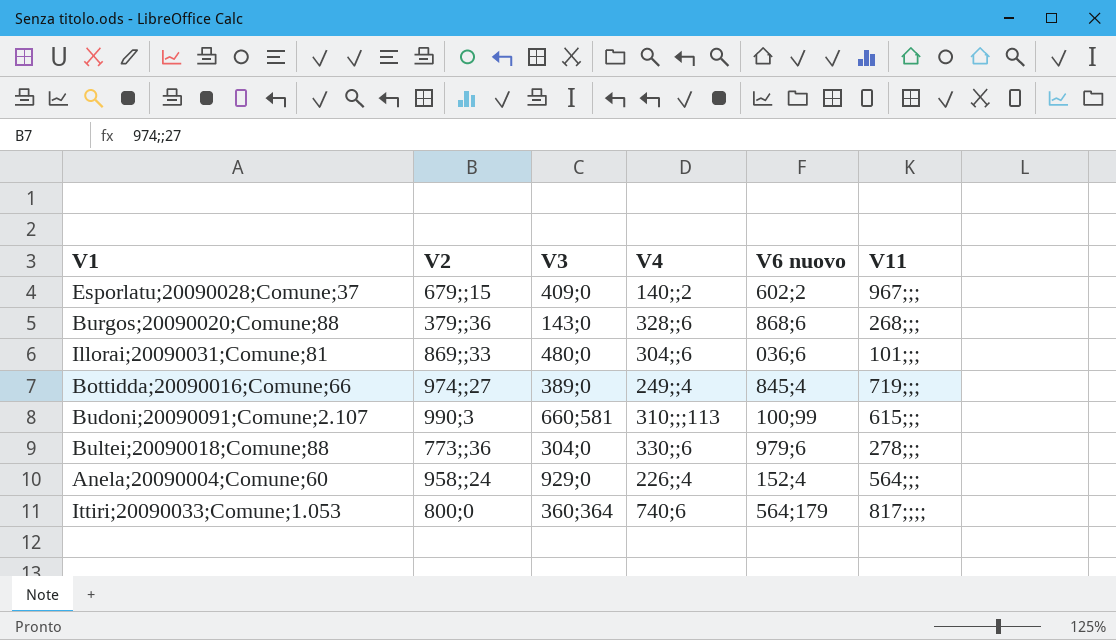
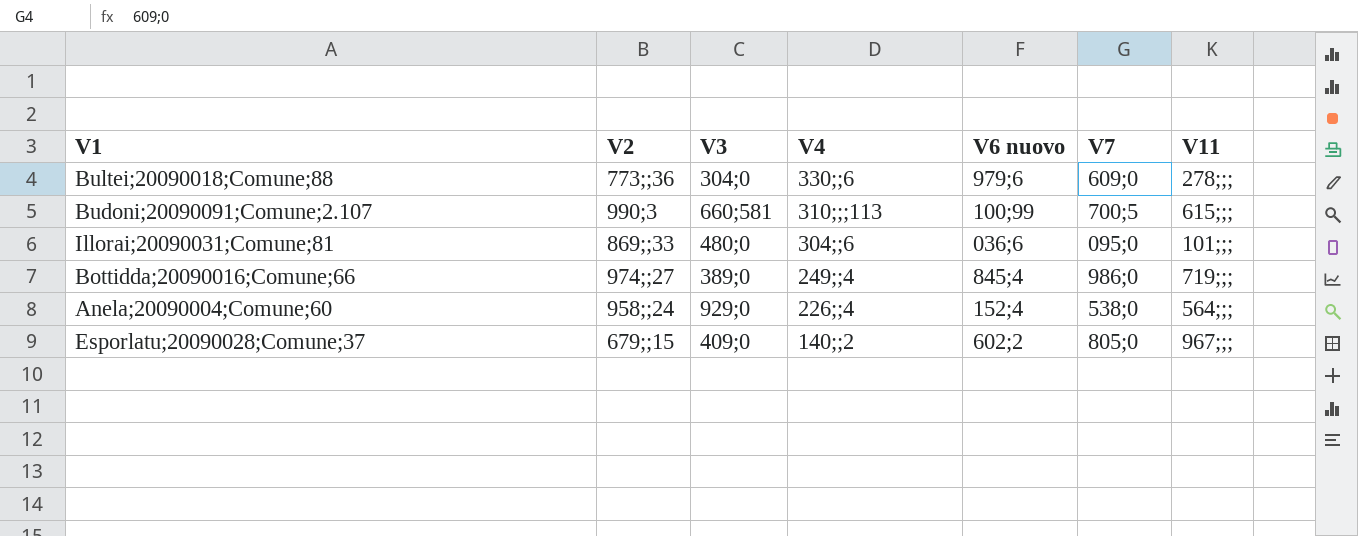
row order: none -> V4 descending
column V7 | position: none -> 6
row Burgos;20090020;Comune;88: 379;;36 | 143;0 | 328;;6 | 868;6 | 268;;; -> none
row Ittiri;20090033;Comune;1.053: 800;0 | 360;364 | 740;6 | 564;179 | 817;;;; -> none

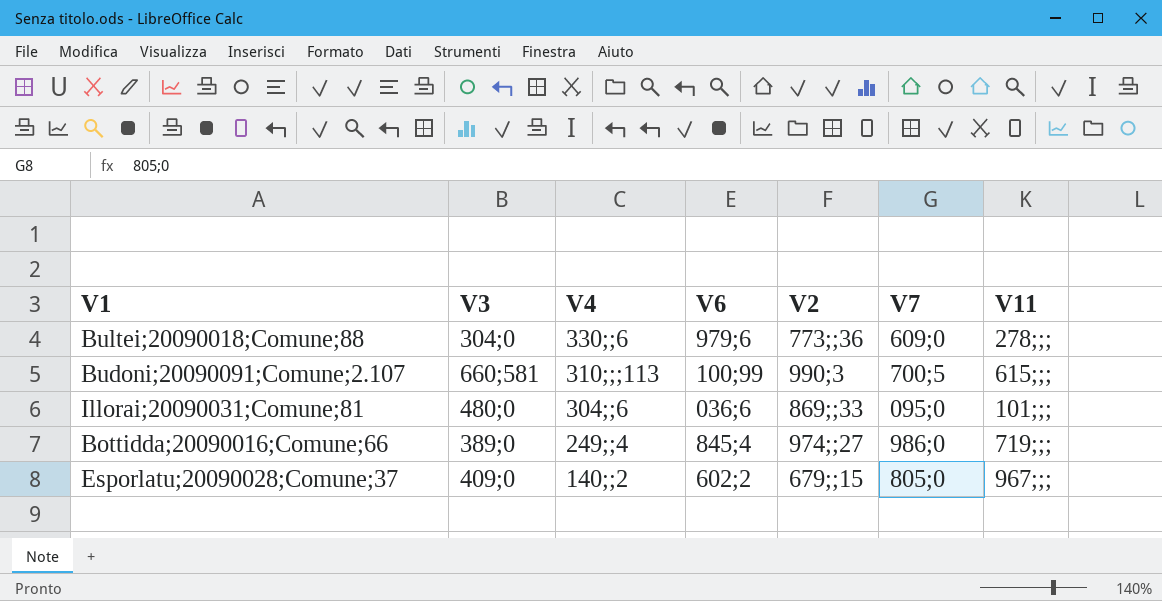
column name: V6 nuovo -> V6
column V2 | position: 2 -> 5
row Anela;20090004;Comune;60: 958;;24 | 929;0 | 226;;4 | 152;4 | 538;0 | 564;;; -> none

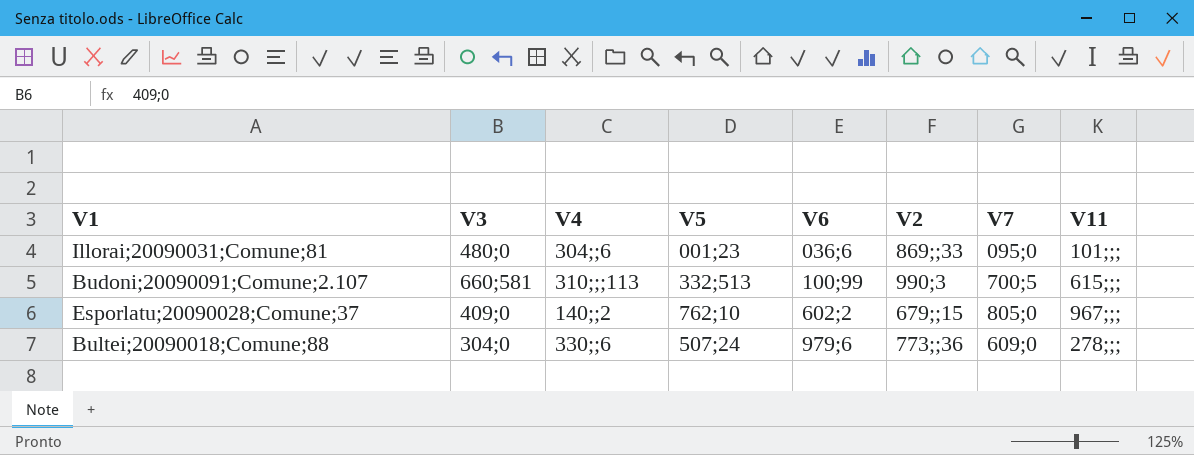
row order: V4 descending -> V6 ascending
column V5 | position: none -> 4
row Bottidda;20090016;Comune;66: 389;0 | 249;;4 | 845;4 | 974;;27 | 986;0 | 719;;; -> none

